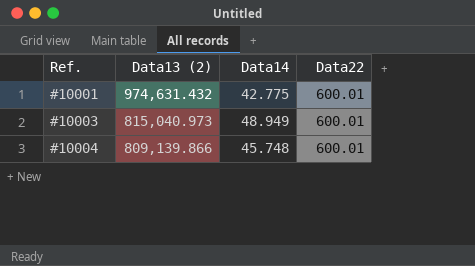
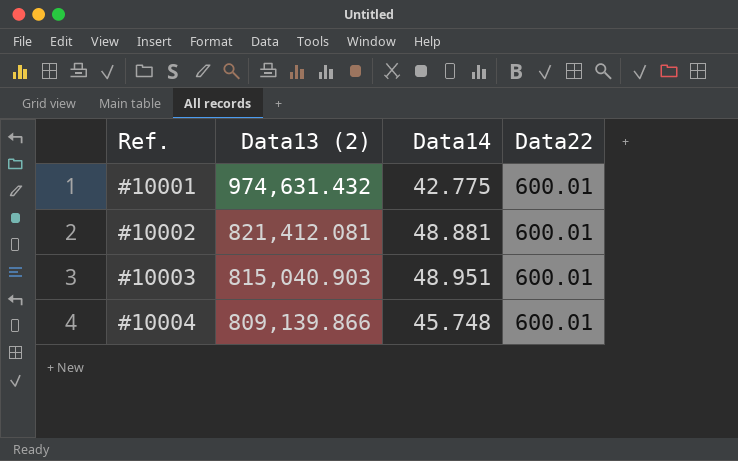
row #10002: none -> 821,412.081 | 48.881 | 600.01
#10003 | Data13 (2): 815,040.973 -> 815,040.903
#10003 | Data14: 48.949 -> 48.951

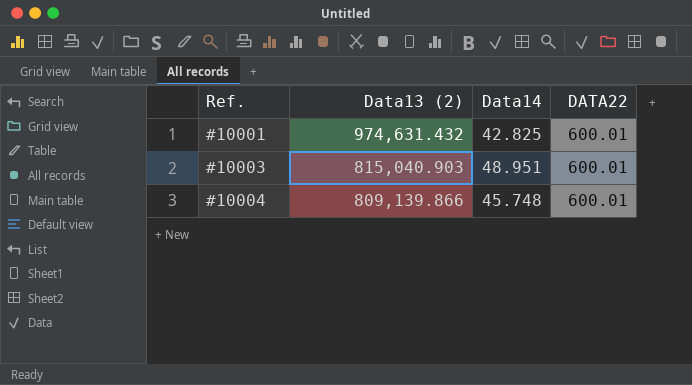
column name: Data22 -> DATA22
row #10002: 821,412.081 | 48.881 | 600.01 -> none
#10001 | Data14: 42.775 -> 42.825

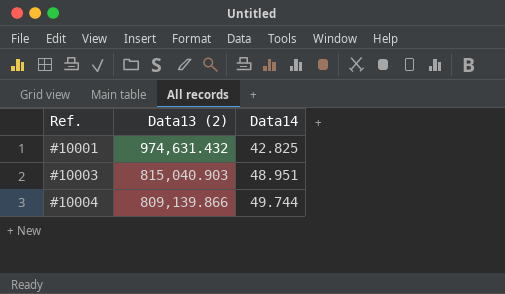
column DATA22 | position: 4 -> none
#10004 | Data14: 45.748 -> 49.744

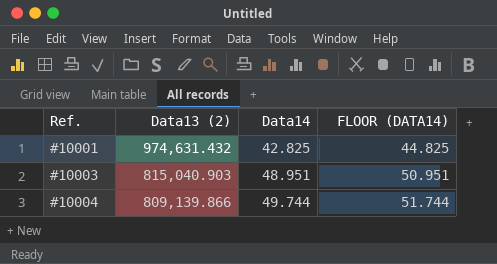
column FLOOR (DATA14) | formula: none -> [Data14] + 2

